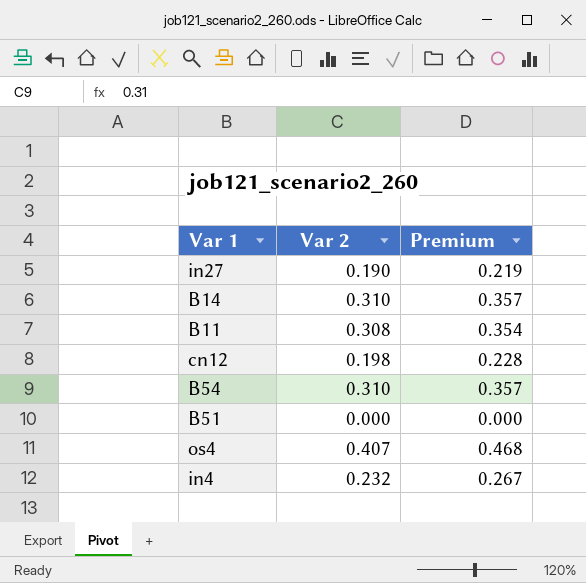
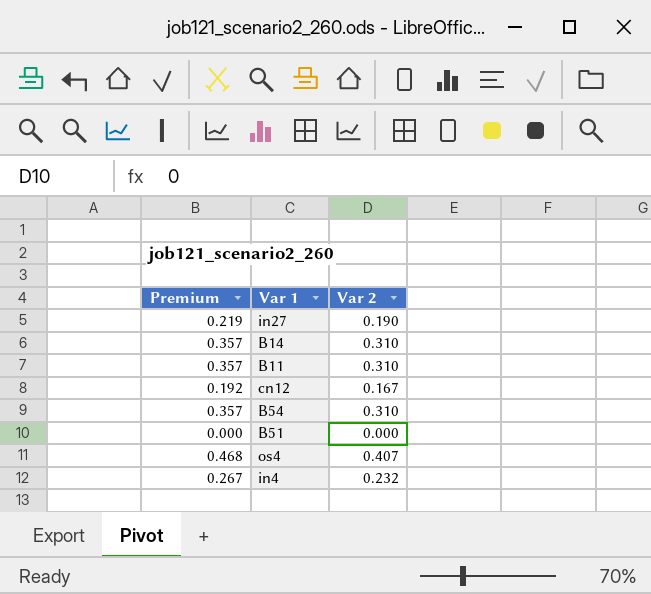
column Premium | position: 3 -> 1
B11 | Premium: 0.354 -> 0.357
B11 | Var 2: 0.308 -> 0.310
cn12 | Premium: 0.228 -> 0.192
cn12 | Var 2: 0.198 -> 0.167

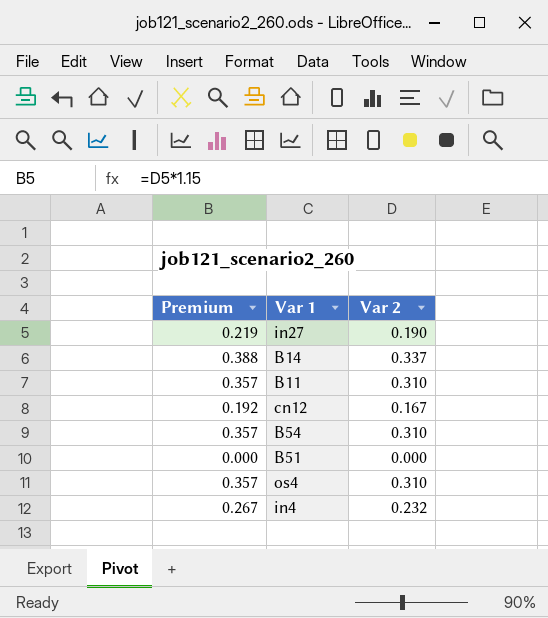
B14 | Premium: 0.357 -> 0.388
B14 | Var 2: 0.310 -> 0.337
os4 | Premium: 0.468 -> 0.357
os4 | Var 2: 0.407 -> 0.310

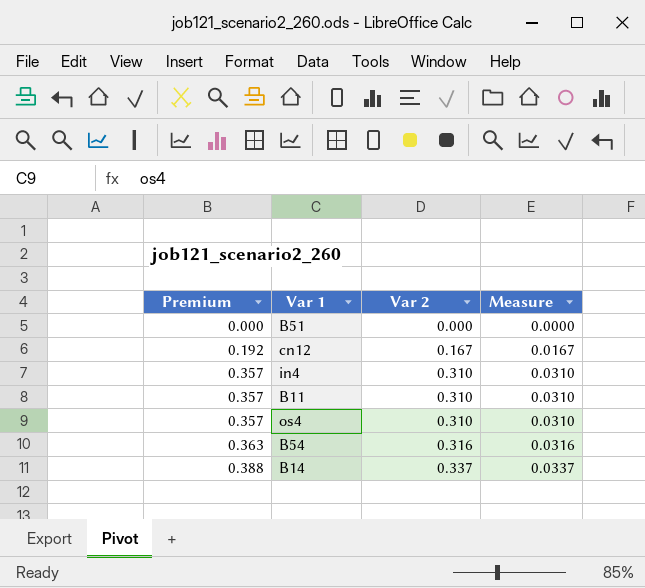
row order: none -> Premium ascending
column Measure | formula: none -> [Var 2] * 0.1
row in27: 0.219 | 0.190 -> none
in4 | Premium: 0.267 -> 0.357
in4 | Var 2: 0.232 -> 0.310
B54 | Premium: 0.357 -> 0.363
B54 | Var 2: 0.310 -> 0.316

